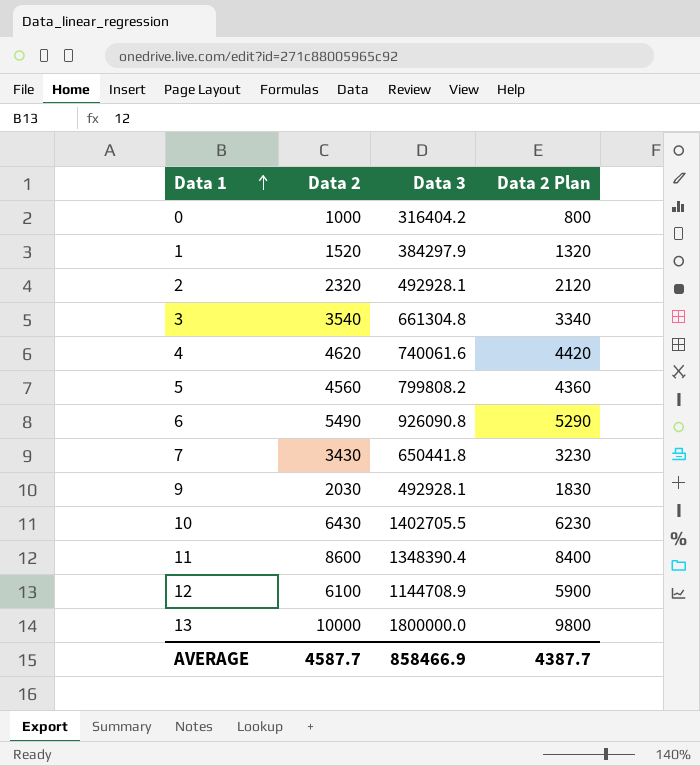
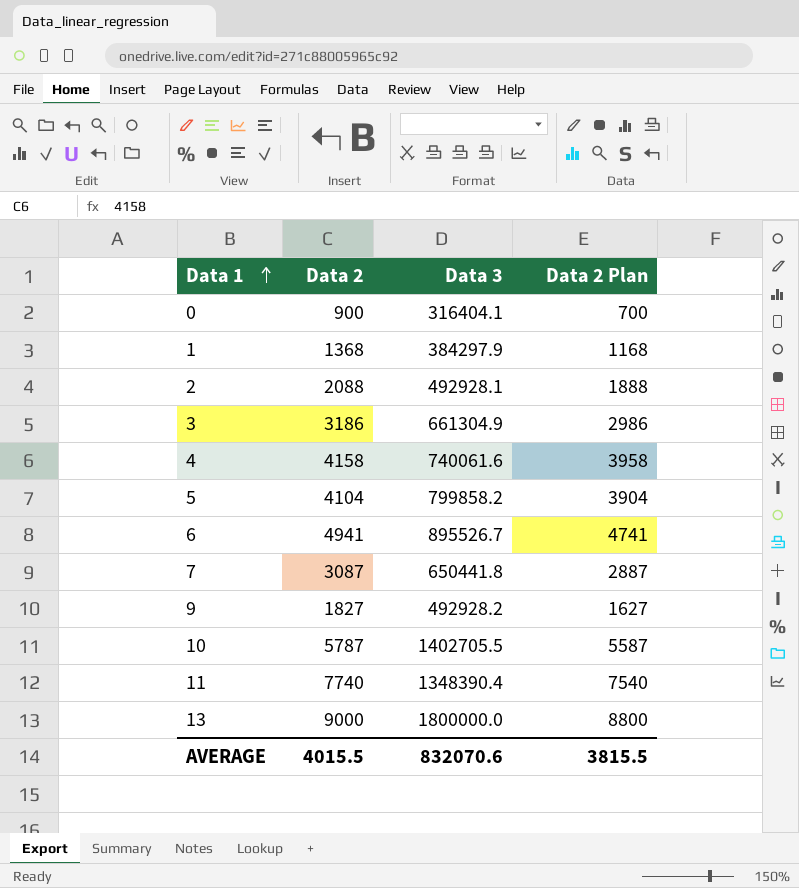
row 12: 6100 | 1144708.9 | 5900 -> none
0 | Data 2: 1000 -> 900
0 | Data 3: 316404.2 -> 316404.1
0 | Data 2 Plan: 800 -> 700
1 | Data 2: 1520 -> 1368
1 | Data 2 Plan: 1320 -> 1168
2 | Data 2: 2320 -> 2088
2 | Data 2 Plan: 2120 -> 1888
3 | Data 2: 3540 -> 3186
3 | Data 3: 661304.8 -> 661304.9
3 | Data 2 Plan: 3340 -> 2986
4 | Data 2: 4620 -> 4158
4 | Data 2 Plan: 4420 -> 3958
5 | Data 2: 4560 -> 4104
5 | Data 3: 799808.2 -> 799858.2
5 | Data 2 Plan: 4360 -> 3904
6 | Data 2: 5490 -> 4941
6 | Data 3: 926090.8 -> 895526.7
6 | Data 2 Plan: 5290 -> 4741
7 | Data 2: 3430 -> 3087
7 | Data 2 Plan: 3230 -> 2887
9 | Data 2: 2030 -> 1827
9 | Data 3: 492928.1 -> 492928.2
9 | Data 2 Plan: 1830 -> 1627
10 | Data 2: 6430 -> 5787
10 | Data 2 Plan: 6230 -> 5587
11 | Data 2: 8600 -> 7740
11 | Data 2 Plan: 8400 -> 7540
13 | Data 2: 10000 -> 9000
13 | Data 2 Plan: 9800 -> 8800
AVERAGE | Data 2: 4587.7 -> 4015.5
AVERAGE | Data 3: 858466.9 -> 832070.6
AVERAGE | Data 2 Plan: 4387.7 -> 3815.5

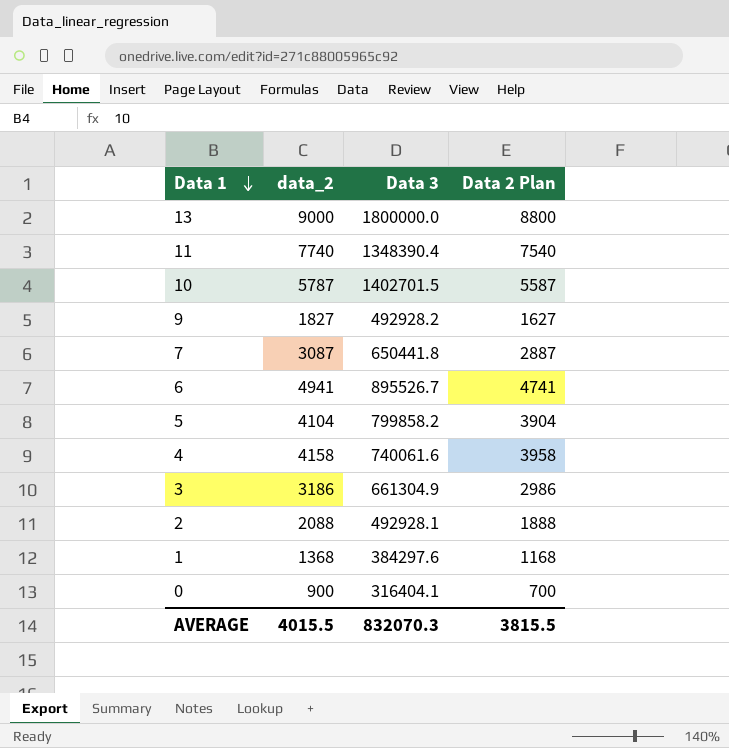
row order: Data 1 ascending -> Data 1 descending
column name: Data 2 -> data_2
10 | Data 3: 1402705.5 -> 1402701.5
1 | Data 3: 384297.9 -> 384297.6
AVERAGE | Data 3: 832070.6 -> 832070.3

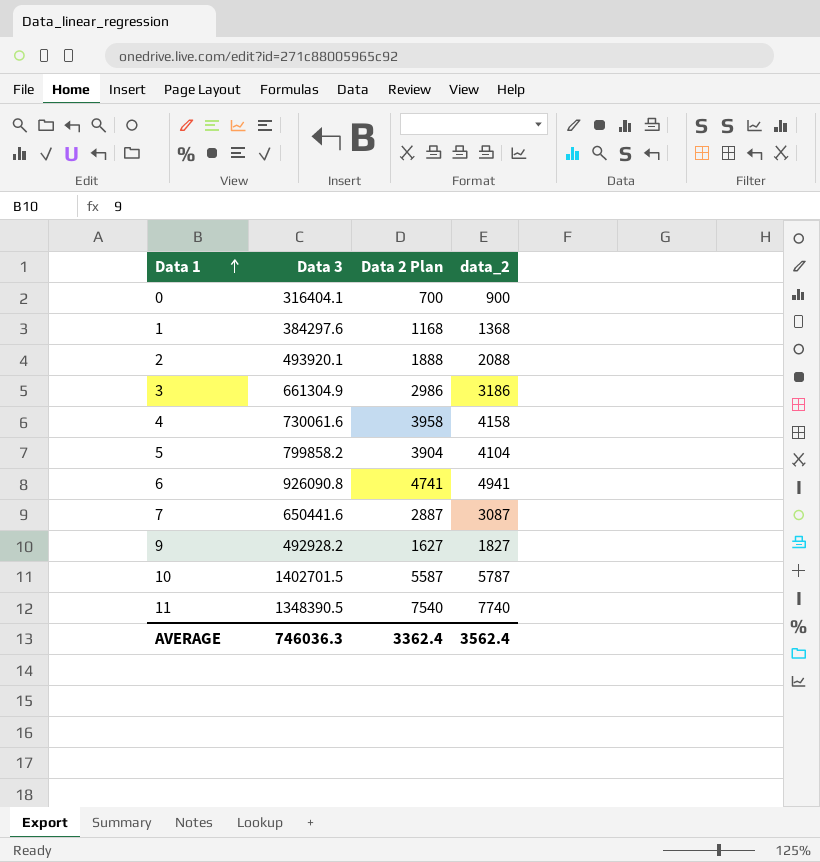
row order: Data 1 descending -> Data 1 ascending
column data_2 | position: 2 -> 4
row 13: 9000 | 1800000.0 | 8800 -> none
2 | Data 3: 492928.1 -> 493920.1
4 | Data 3: 740061.6 -> 730061.6
6 | Data 3: 895526.7 -> 926090.8
7 | Data 3: 650441.8 -> 650441.6
11 | Data 3: 1348390.4 -> 1348390.5
AVERAGE | Data 3: 832070.3 -> 746036.3
AVERAGE | Data 2 Plan: 3815.5 -> 3362.4
AVERAGE | data_2: 4015.5 -> 3562.4

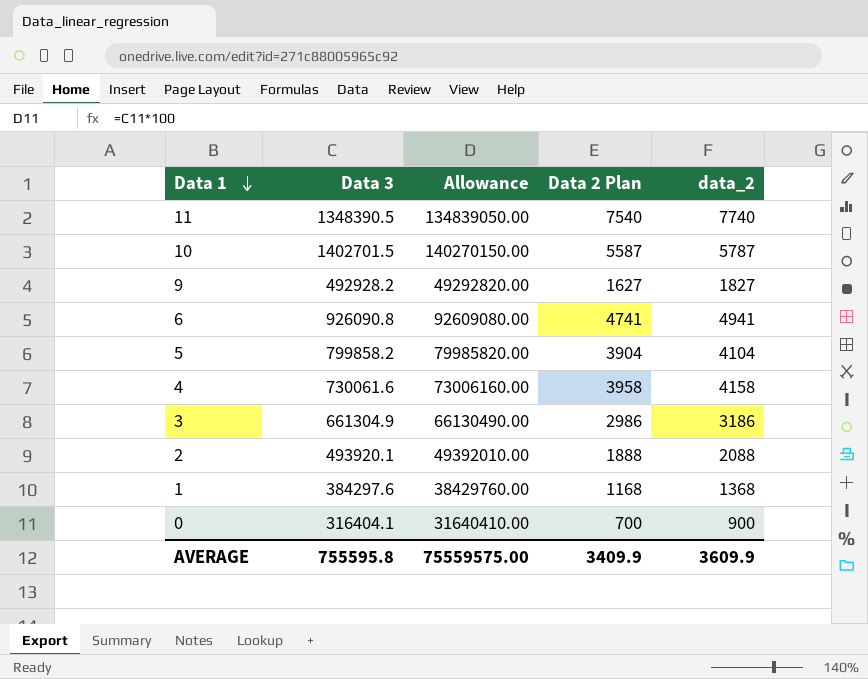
row order: Data 1 ascending -> Data 1 descending
column Allowance | formula: none -> [Data 3] * 100
row 7: 650441.6 | 2887 | 3087 -> none
AVERAGE | Data 3: 746036.3 -> 755595.8
AVERAGE | Data 2 Plan: 3362.4 -> 3409.9
AVERAGE | data_2: 3562.4 -> 3609.9

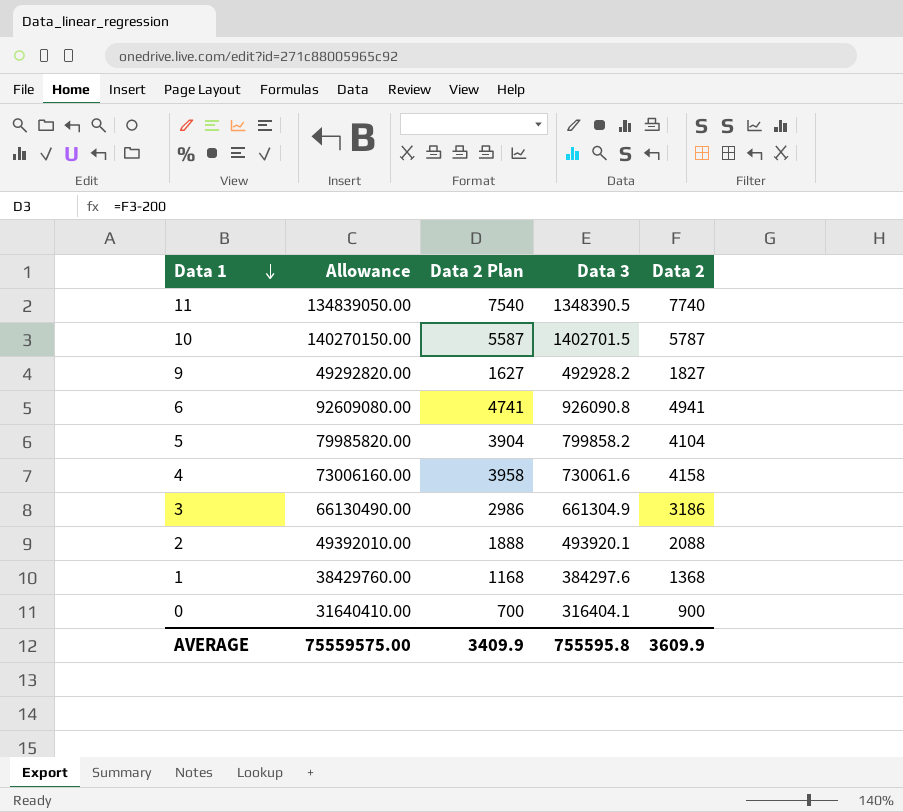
column Data 3 | position: 2 -> 4
column name: data_2 -> Data 2

